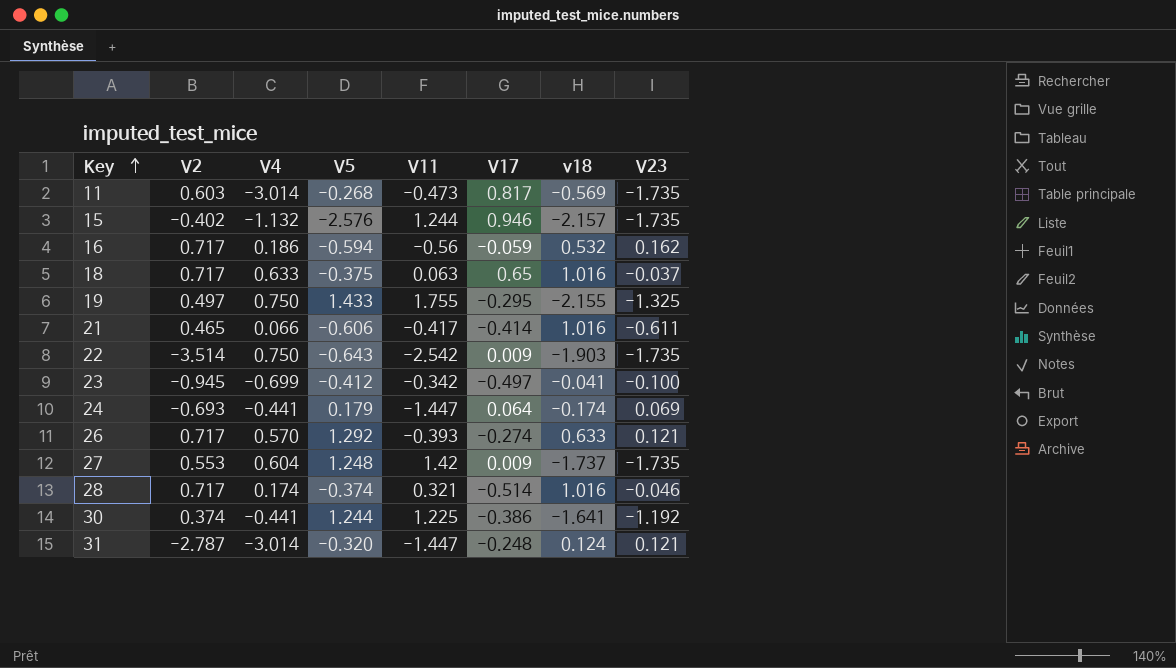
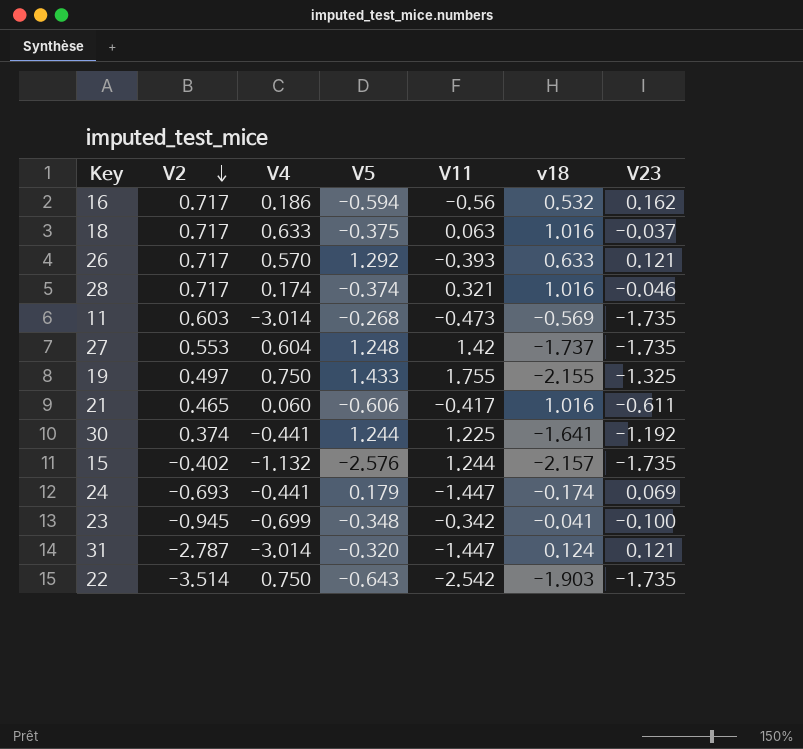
row order: Key ascending -> V2 descending
column V17 | position: 6 -> none
21 | V4: 0.066 -> 0.060
23 | V5: -0.412 -> -0.348

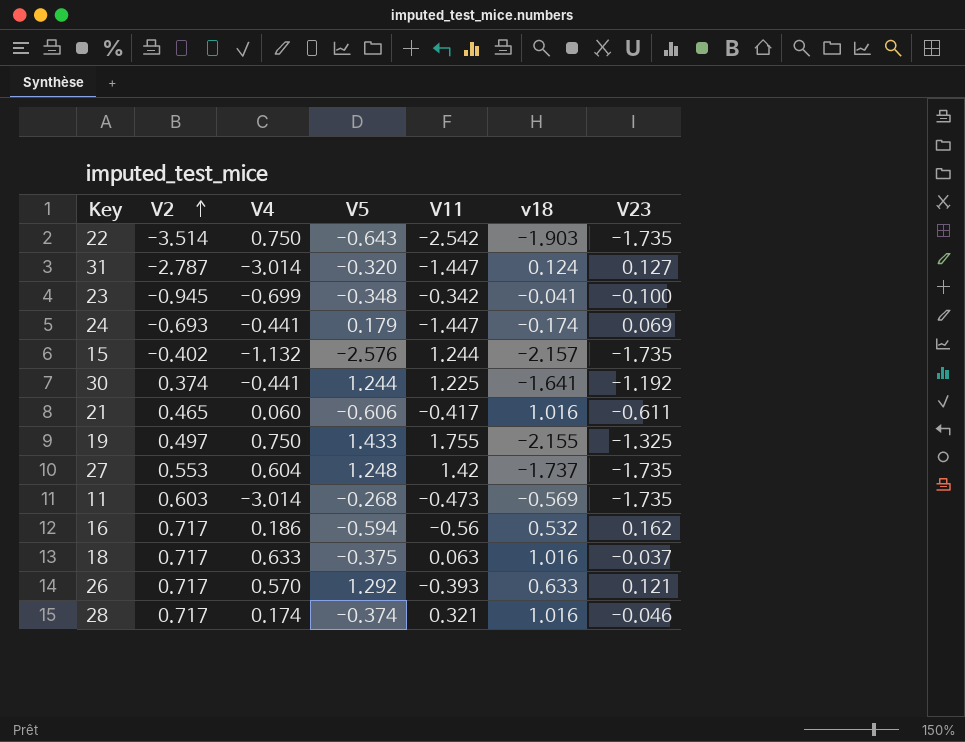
row order: V2 descending -> V2 ascending
31 | V23: 0.121 -> 0.127

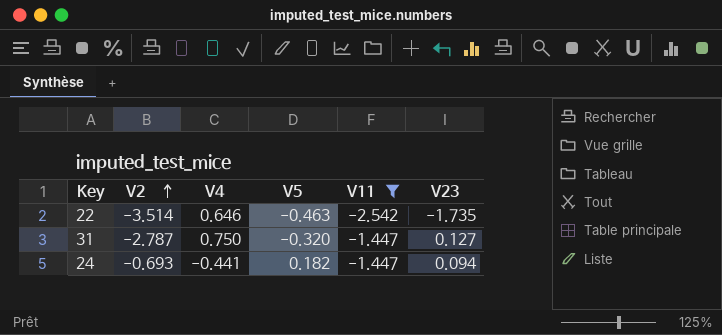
filter: none -> V11 <= -1.447
column v18 | position: 6 -> none
22 | V4: 0.750 -> 0.646
22 | V5: -0.643 -> -0.463
31 | V4: -3.014 -> 0.750
24 | V5: 0.179 -> 0.182
24 | V23: 0.069 -> 0.094

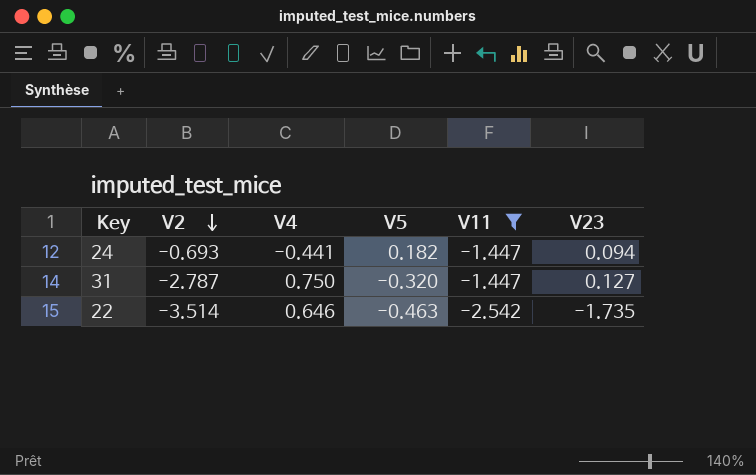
row order: V2 ascending -> V2 descending

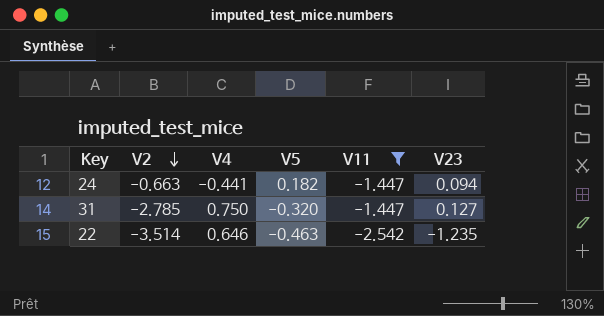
24 | V2: -0.693 -> -0.663
31 | V2: -2.787 -> -2.785
22 | V23: -1.735 -> -1.235

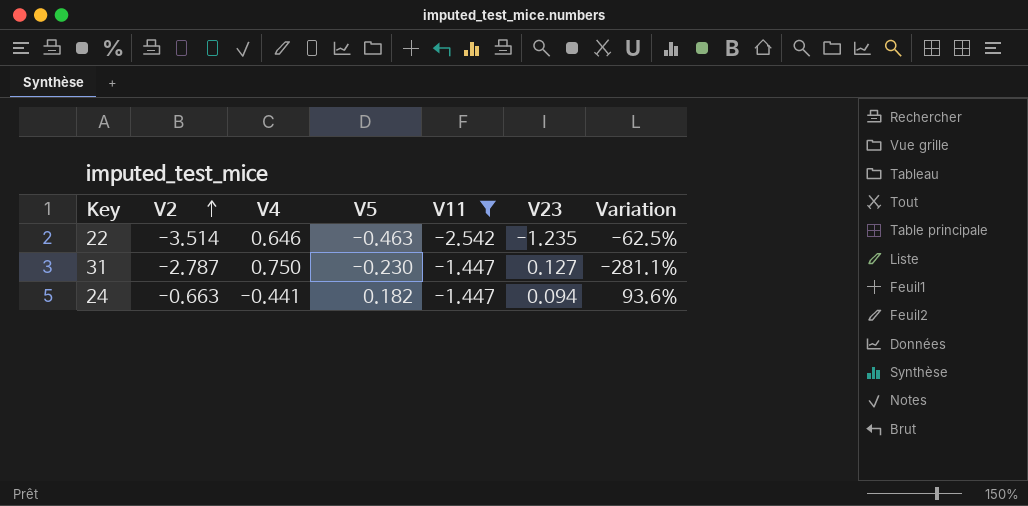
row order: V2 descending -> V2 ascending
column Variation | formula: none -> ([V5] - [V23]) / [V23]
31 | V2: -2.785 -> -2.787
31 | V5: -0.320 -> -0.230

